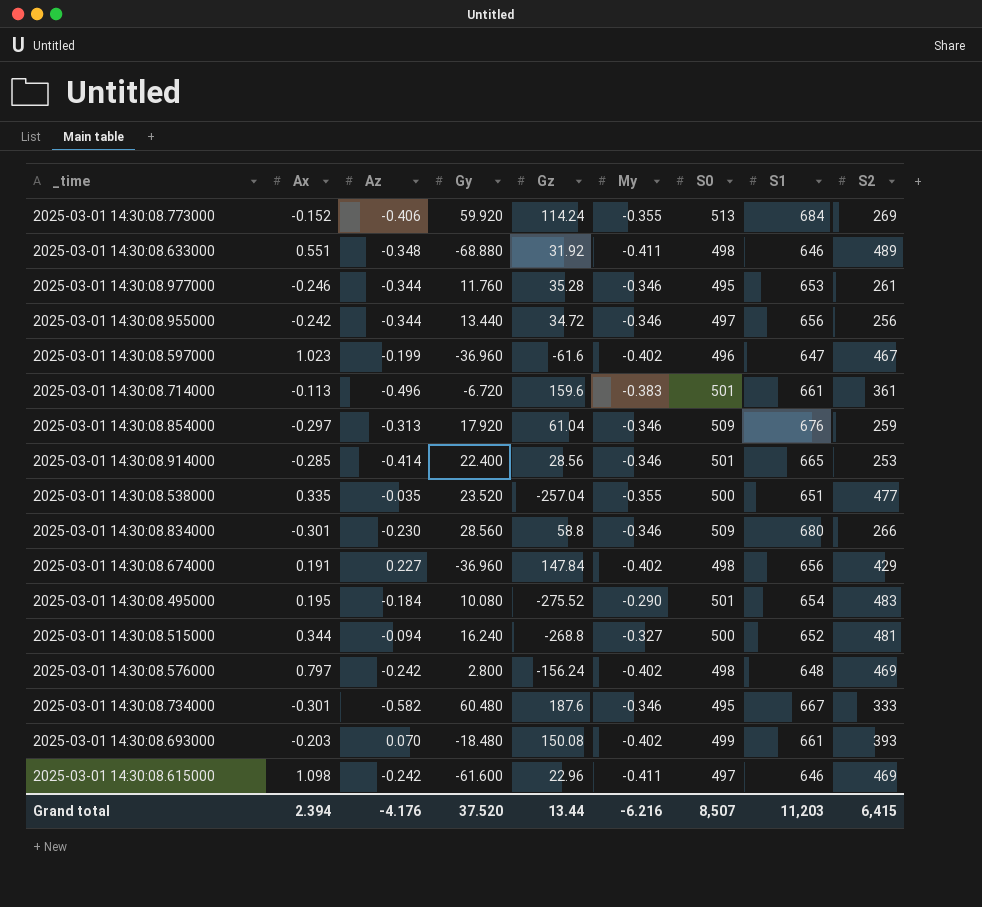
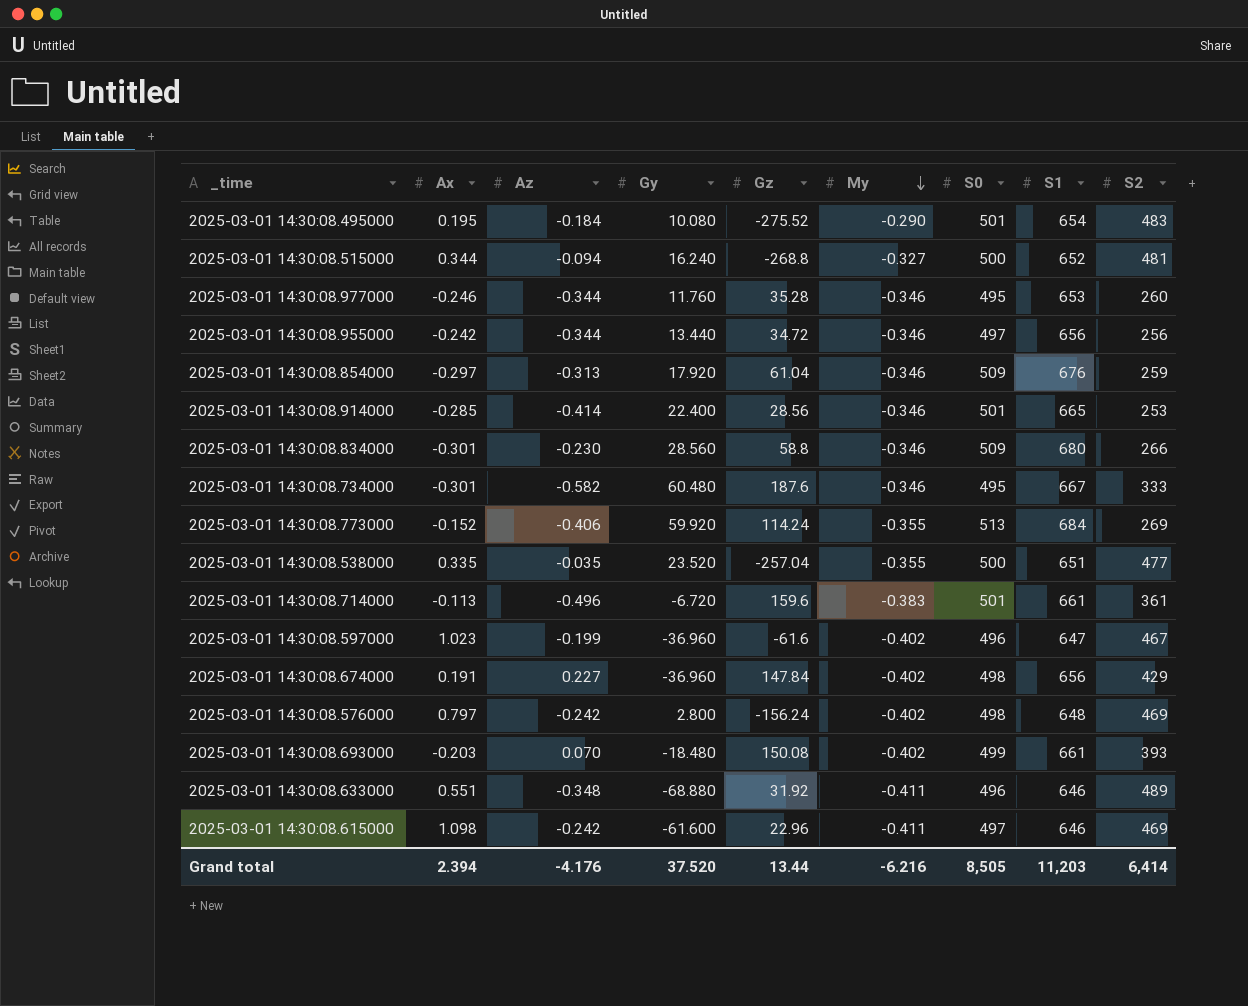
row order: none -> My descending
2025-03-01 14:30:08.977000 | S2: 261 -> 260
2025-03-01 14:30:08.633000 | S0: 498 -> 496
Grand total | S0: 8,507 -> 8,505
Grand total | S2: 6,415 -> 6,414

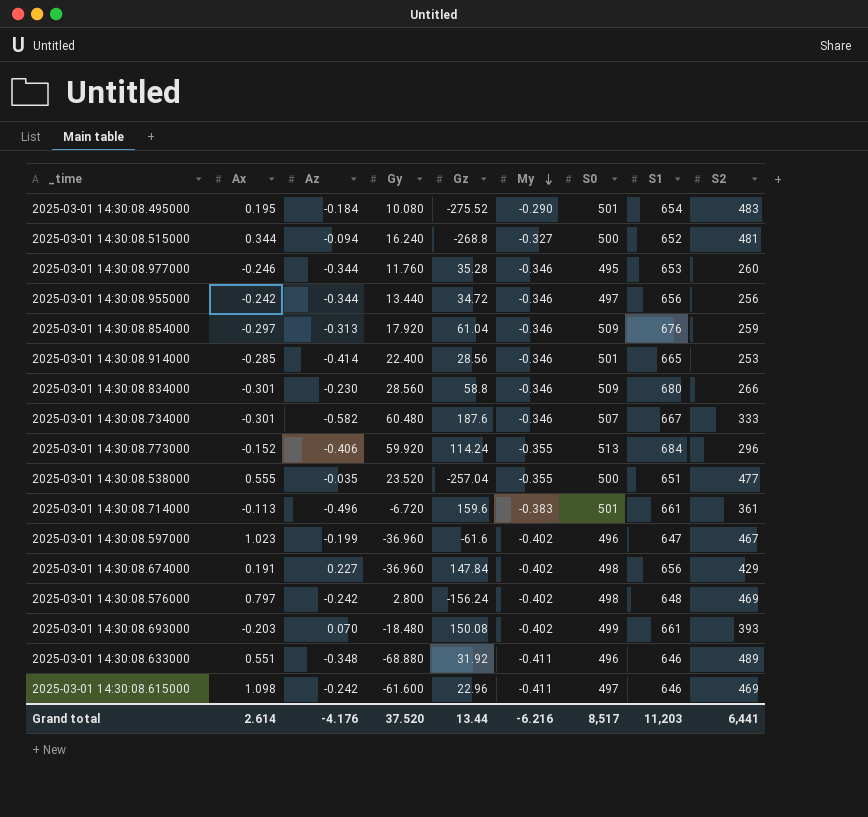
2025-03-01 14:30:08.734000 | S0: 495 -> 507
2025-03-01 14:30:08.773000 | S2: 269 -> 296
2025-03-01 14:30:08.538000 | Ax: 0.335 -> 0.555
Grand total | Ax: 2.394 -> 2.614
Grand total | S0: 8,505 -> 8,517
Grand total | S2: 6,414 -> 6,441

